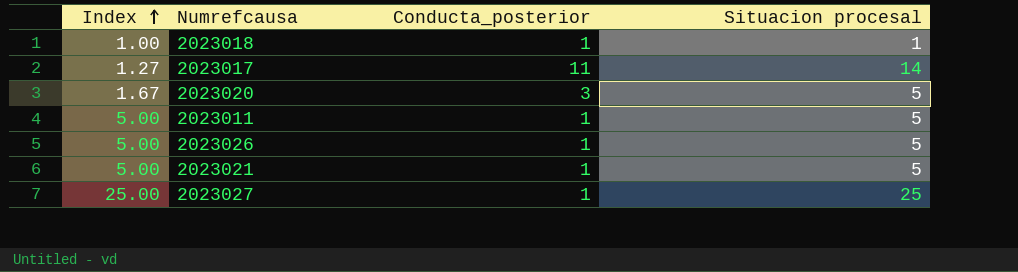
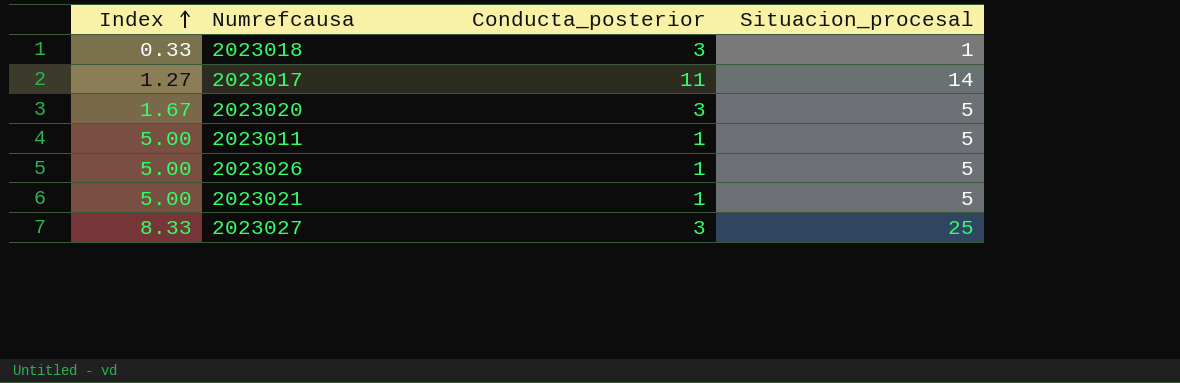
column name: Situacion procesal -> Situacion_procesal
2023018 | Index: 1.00 -> 0.33
2023018 | Conducta_posterior: 1 -> 3
2023027 | Index: 25.00 -> 8.33
2023027 | Conducta_posterior: 1 -> 3

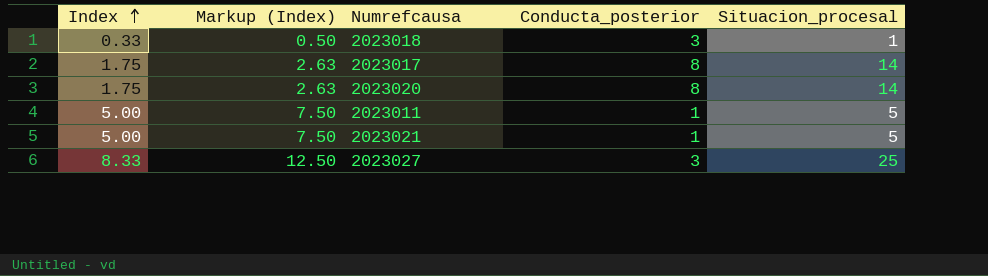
column Markup (Index) | formula: none -> [Index] * 1.5
row 2023026: 5.00 | 1 | 5 -> none
2023017 | Index: 1.27 -> 1.75
2023017 | Conducta_posterior: 11 -> 8
2023020 | Index: 1.67 -> 1.75
2023020 | Conducta_posterior: 3 -> 8
2023020 | Situacion_procesal: 5 -> 14

